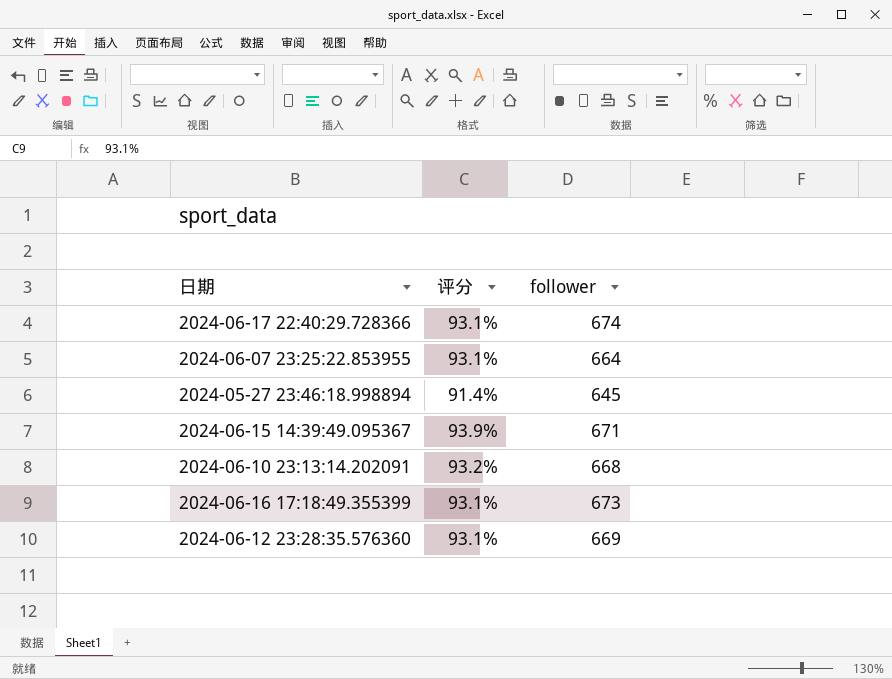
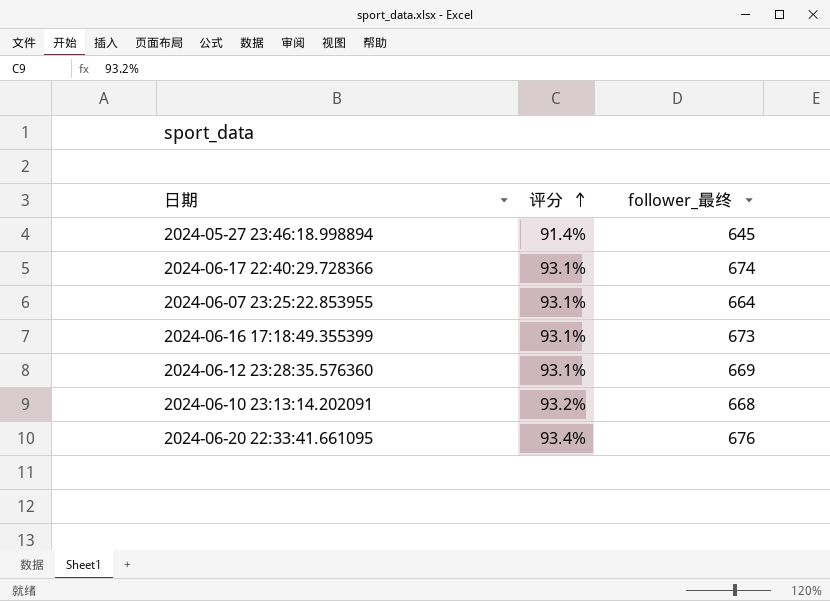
row order: none -> 评分 ascending
column name: follower -> follower_最终
row 2024-06-15 14:39:49.095367: 93.9% | 671 -> none
row 2024-06-20 22:33:41.661095: none -> 93.4% | 676

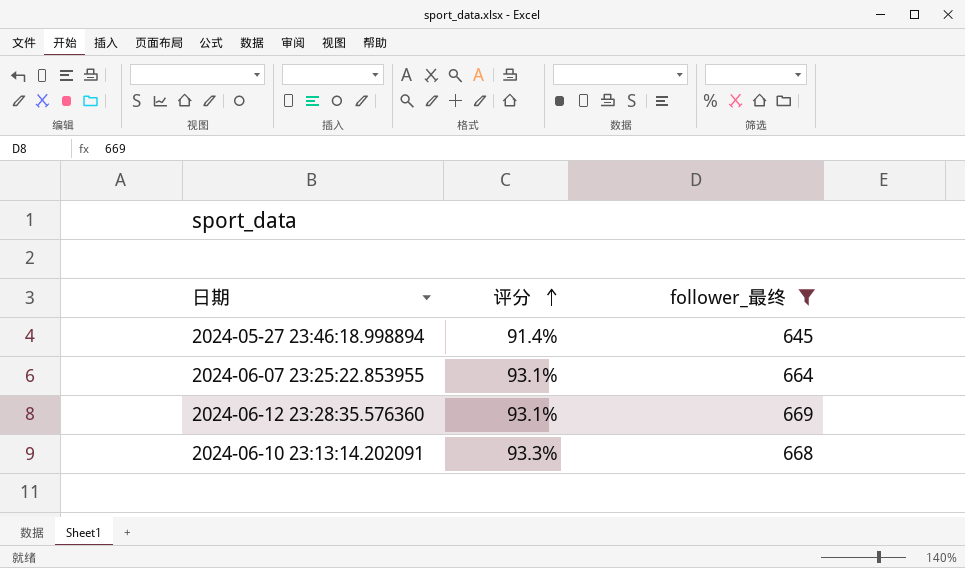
filter: none -> follower_最终 <= 669
2024-06-10 23:13:14.202091 | 评分: 93.2% -> 93.3%

